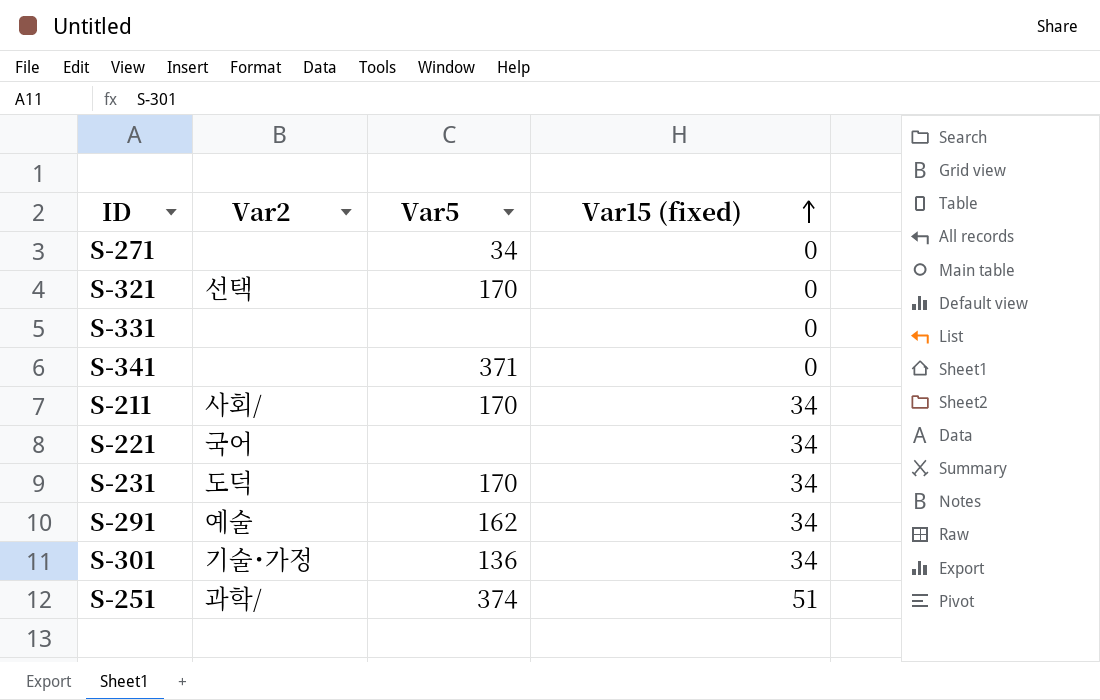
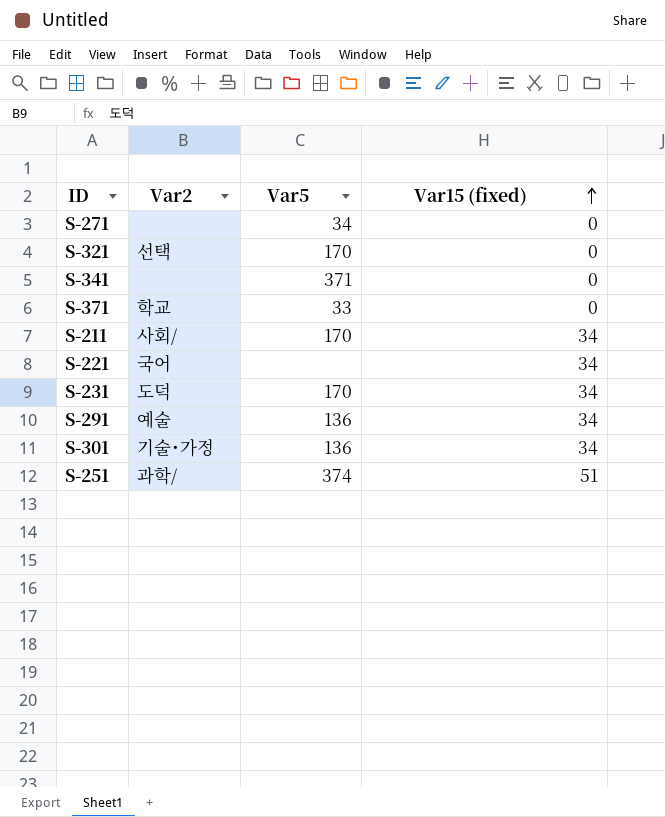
row S-331: none | none | 0 -> none
row S-371: none -> 학교 | 33 | 0
S-291 | Var5: 162 -> 136

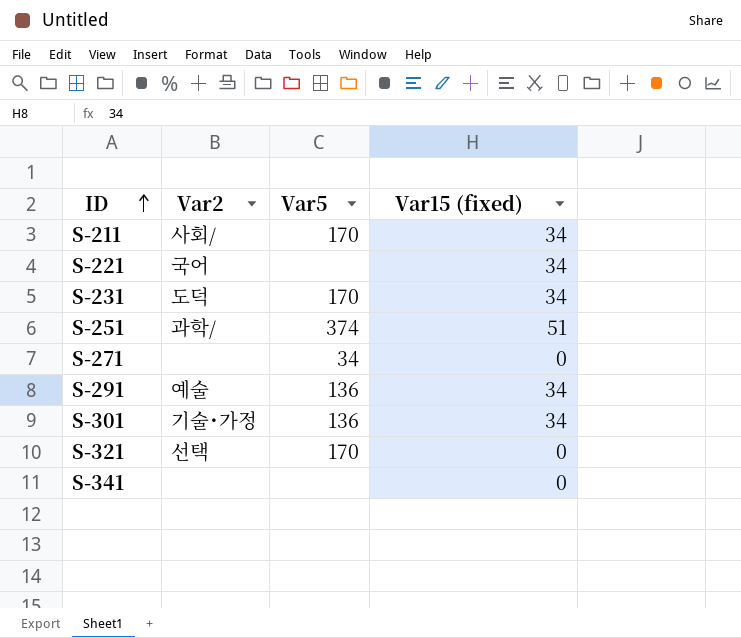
row order: Var15 (fixed) ascending -> ID ascending
row S-371: 학교 | 33 | 0 -> none
S-341 | Var5: 371 -> none

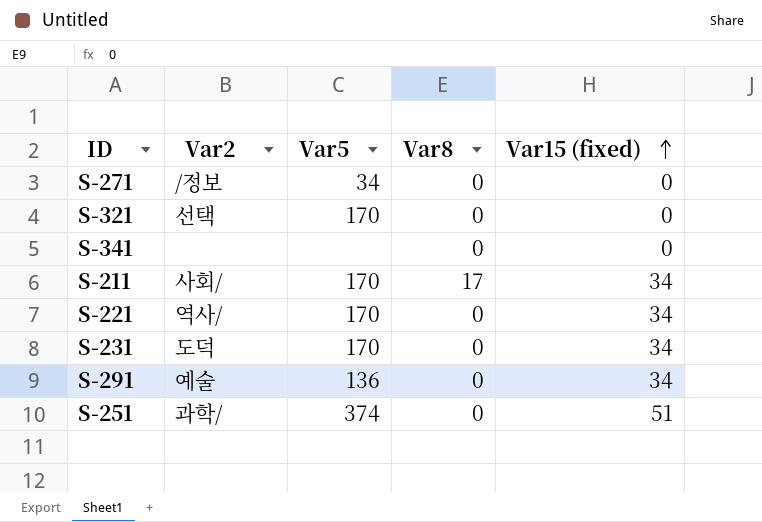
row order: ID ascending -> Var15 (fixed) ascending
column Var8 | position: none -> 4
row S-301: 기술･가정 | 136 | 34 -> none
S-271 | Var2: none -> /정보
S-221 | Var2: 국어 -> 역사/
S-221 | Var5: none -> 170

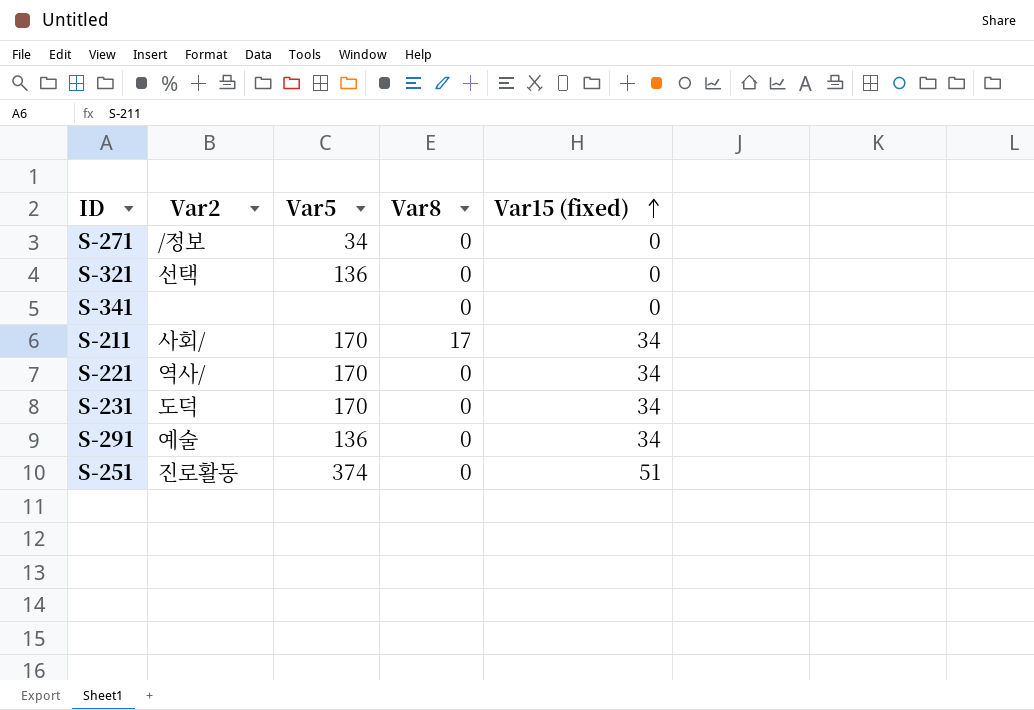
S-321 | Var5: 170 -> 136
S-251 | Var2: 과학/ -> 진로활동

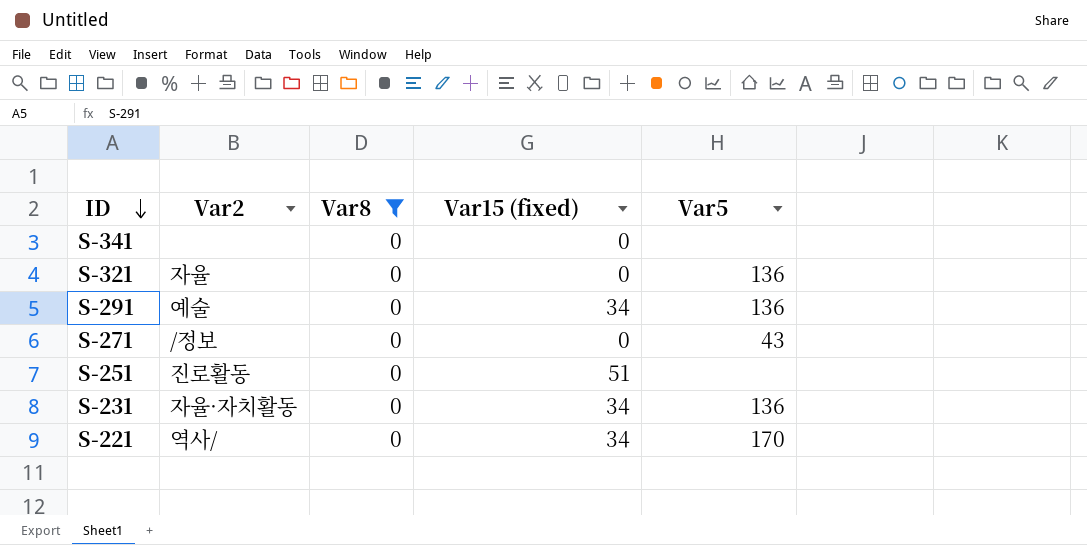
filter: none -> Var8 = 0
row order: Var15 (fixed) ascending -> ID descending
column Var5 | position: 3 -> 5
S-321 | Var2: 선택 -> 자율
S-271 | Var5: 34 -> 43
S-251 | Var5: 374 -> none
S-231 | Var2: 도덕 -> 자율·자치활동
S-231 | Var5: 170 -> 136

